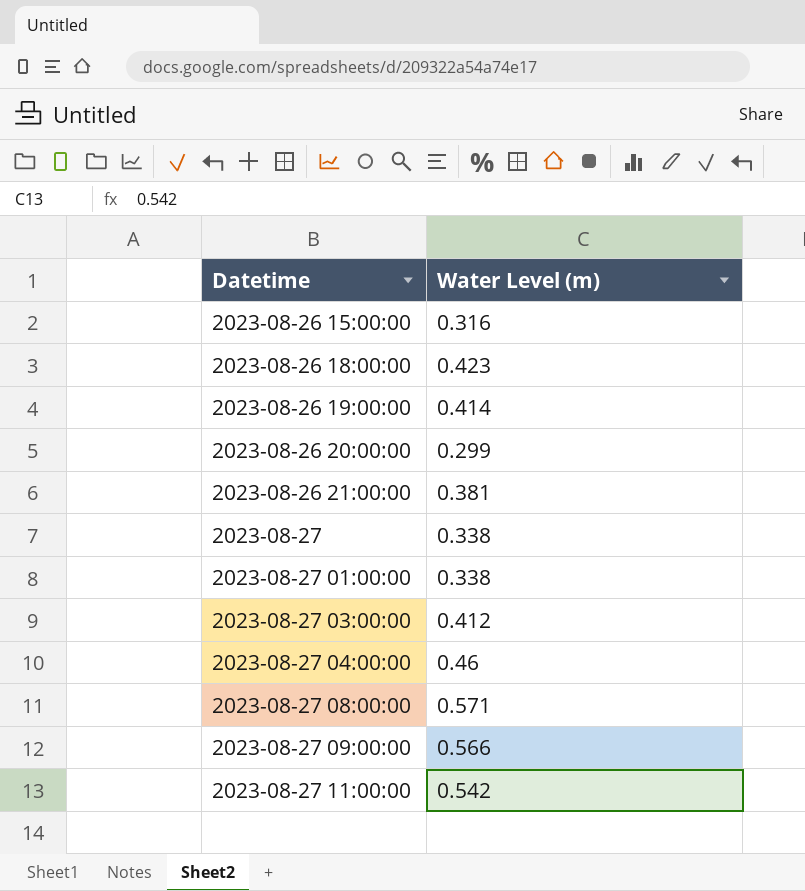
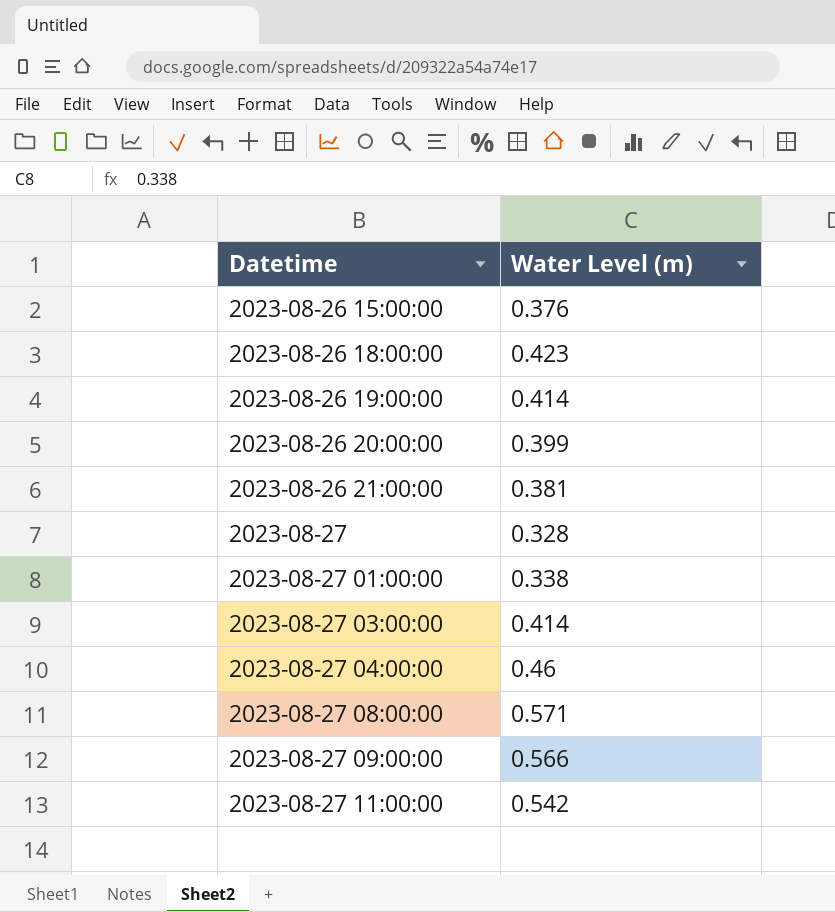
2023-08-26 15:00:00 | Water Level (m): 0.316 -> 0.376
2023-08-26 20:00:00 | Water Level (m): 0.299 -> 0.399
2023-08-27 | Water Level (m): 0.338 -> 0.328
2023-08-27 03:00:00 | Water Level (m): 0.412 -> 0.414

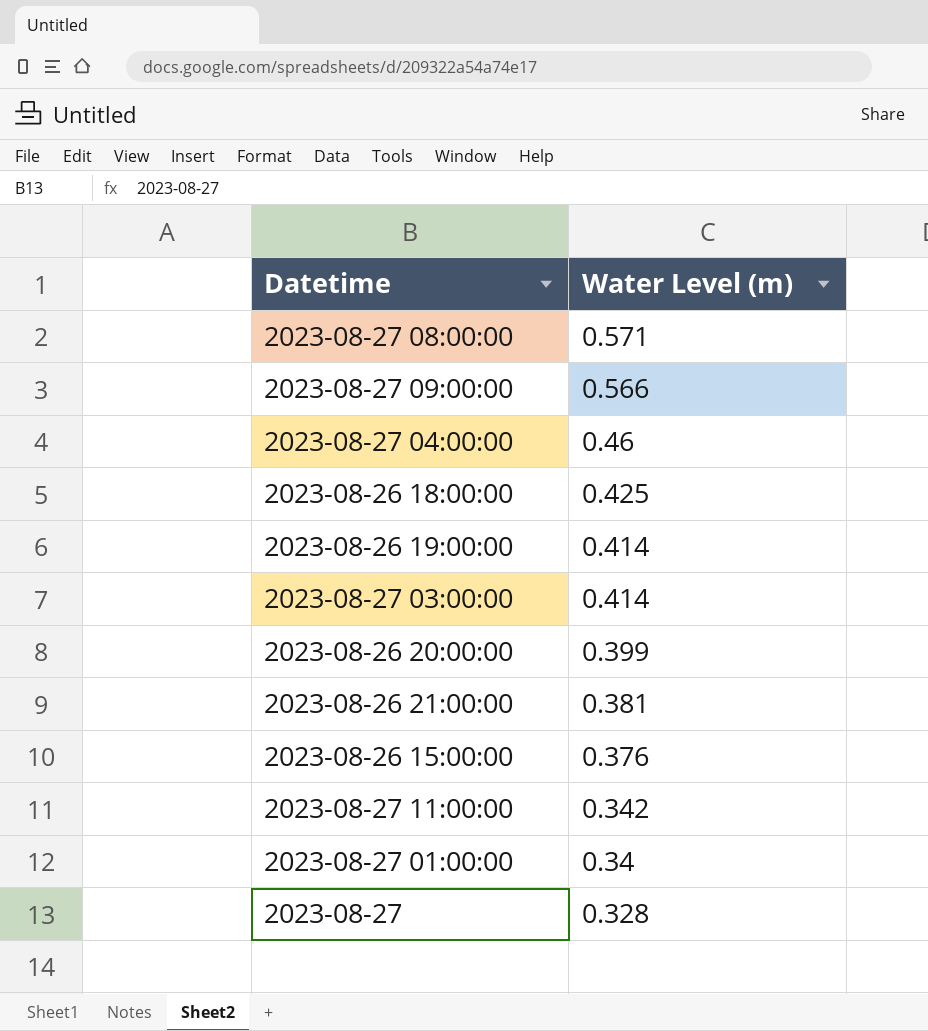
row order: Datetime ascending -> Water Level (m) descending
2023-08-26 18:00:00 | Water Level (m): 0.423 -> 0.425
2023-08-27 11:00:00 | Water Level (m): 0.542 -> 0.342
2023-08-27 01:00:00 | Water Level (m): 0.338 -> 0.34

